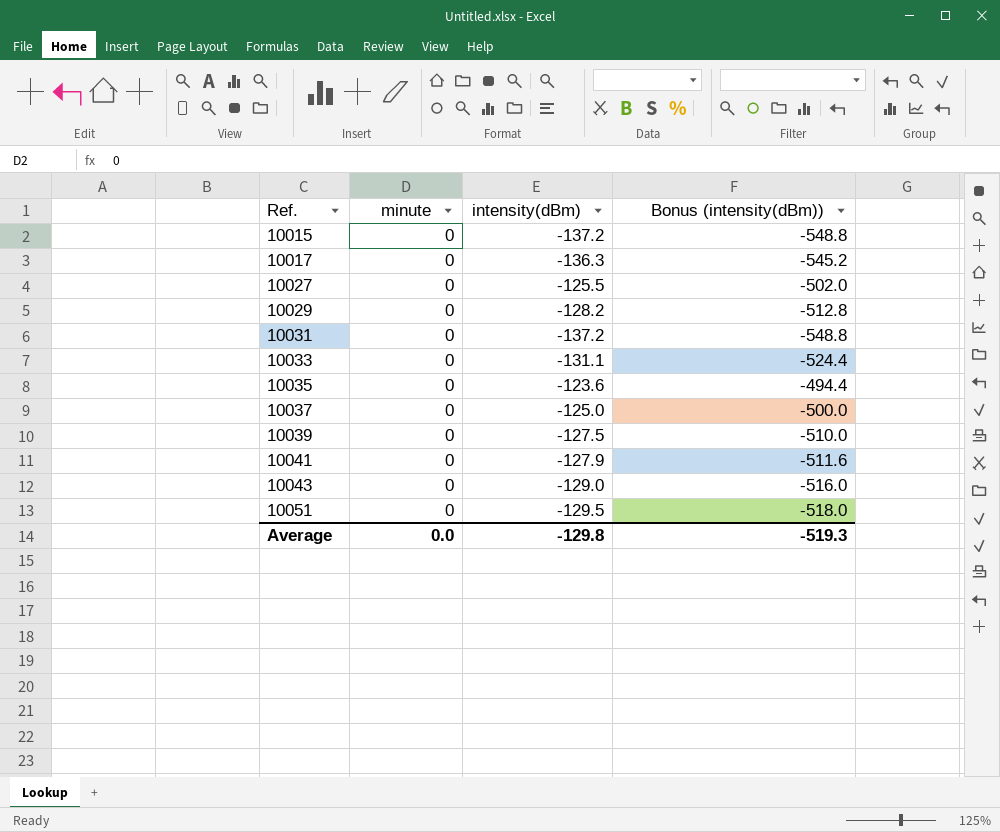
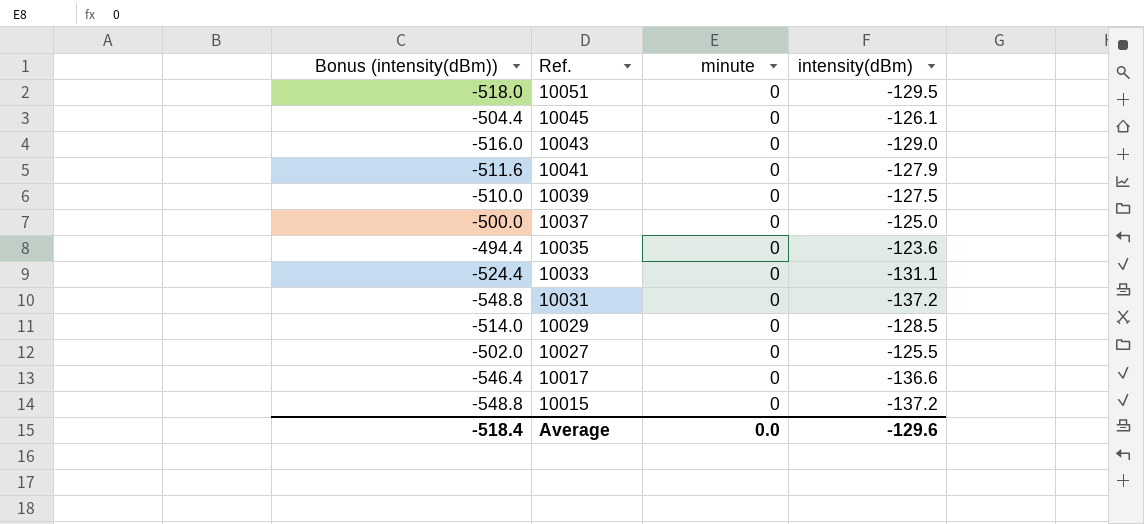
row order: Ref. ascending -> Ref. descending
column Bonus (intensity(dBm)) | position: 4 -> 1
row 10045: none -> -504.4 | 0 | -126.1
10029 | Bonus (intensity(dBm)): -512.8 -> -514.0
10029 | intensity(dBm): -128.2 -> -128.5
10017 | Bonus (intensity(dBm)): -545.2 -> -546.4
10017 | intensity(dBm): -136.3 -> -136.6
Average | Bonus (intensity(dBm)): -519.3 -> -518.4
Average | intensity(dBm): -129.8 -> -129.6

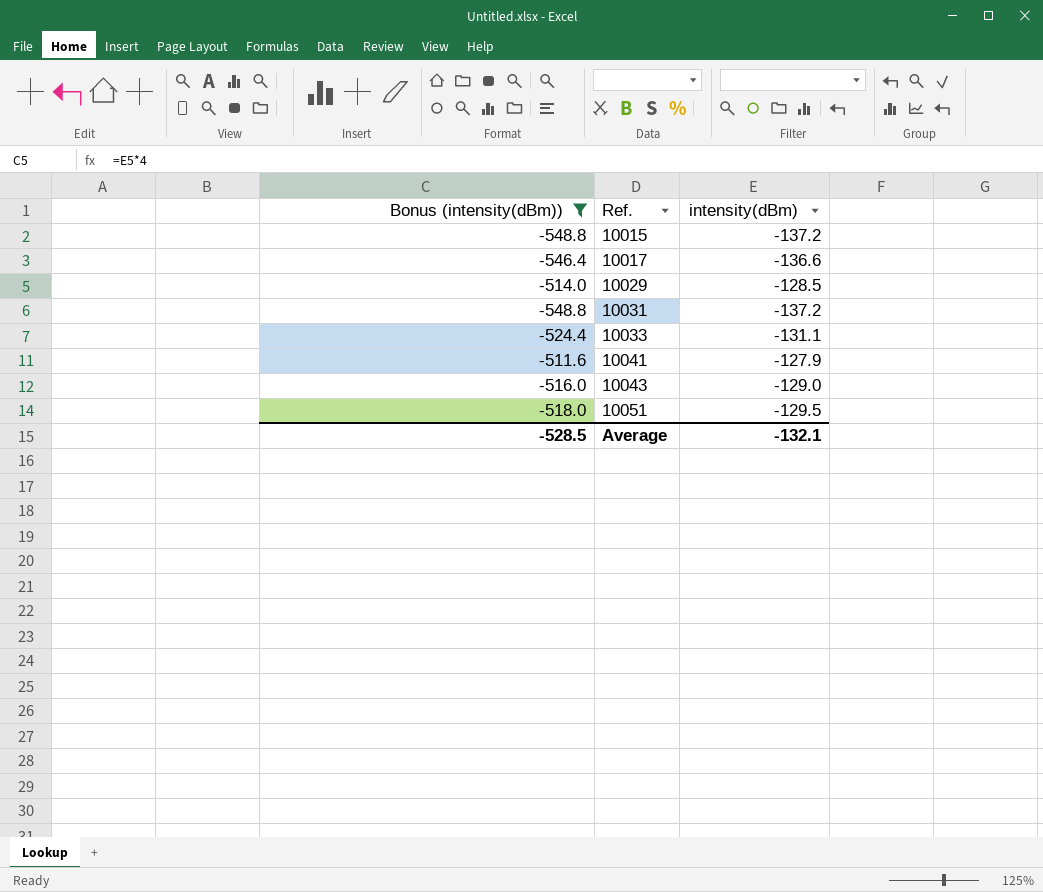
filter: none -> Bonus (intensity(dBm)) <= -511.6
row order: Ref. descending -> Ref. ascending
column minute | position: 3 -> none
Average | Bonus (intensity(dBm)): -518.4 -> -528.5
Average | intensity(dBm): -129.6 -> -132.1

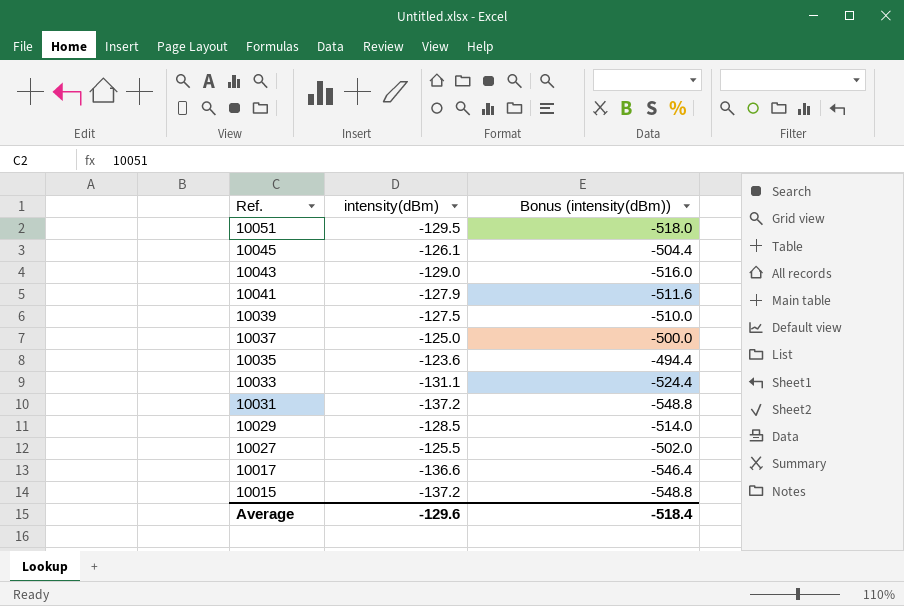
filter: Bonus (intensity(dBm)) <= -511.6 -> none
row order: Ref. ascending -> Ref. descending
column Bonus (intensity(dBm)) | position: 1 -> 3
Average | intensity(dBm): -132.1 -> -129.6
Average | Bonus (intensity(dBm)): -528.5 -> -518.4

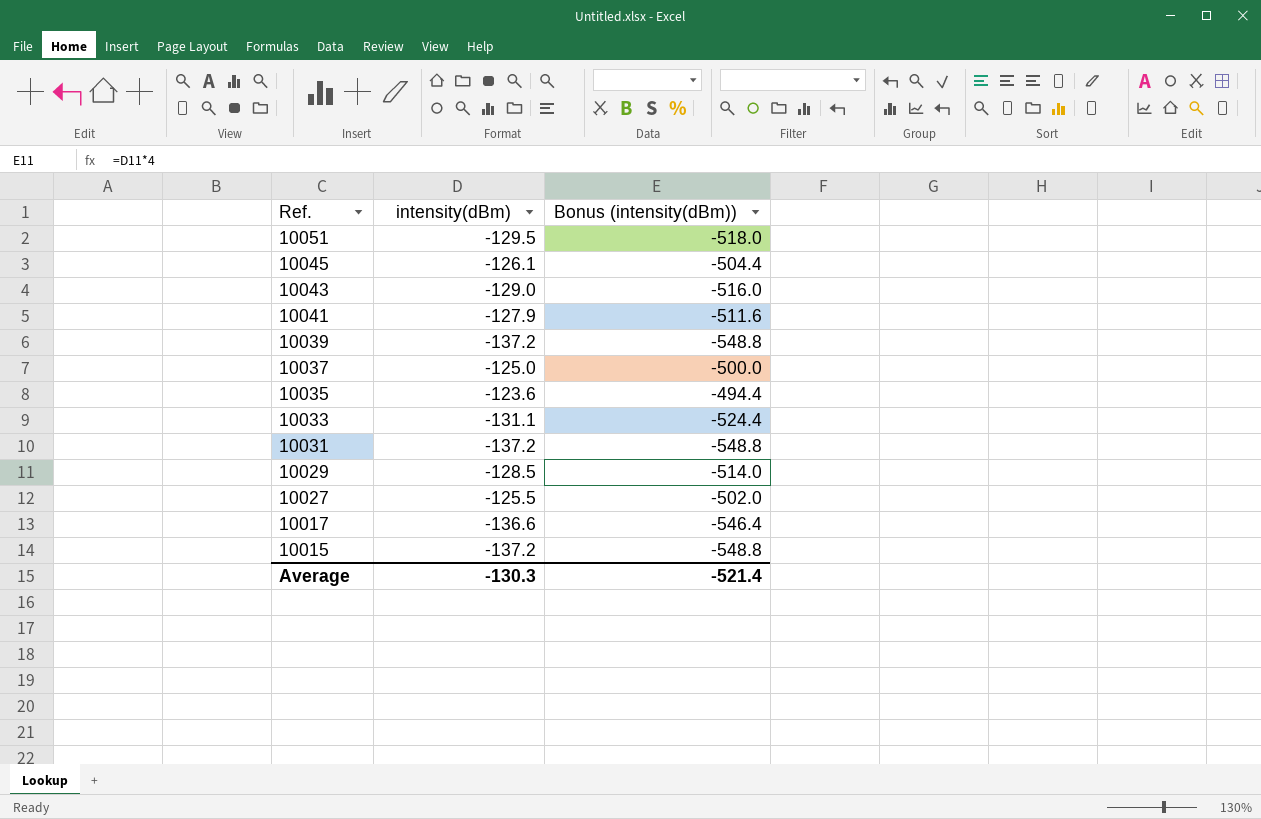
10039 | intensity(dBm): -127.5 -> -137.2
10039 | Bonus (intensity(dBm)): -510.0 -> -548.8
Average | intensity(dBm): -129.6 -> -130.3
Average | Bonus (intensity(dBm)): -518.4 -> -521.4

